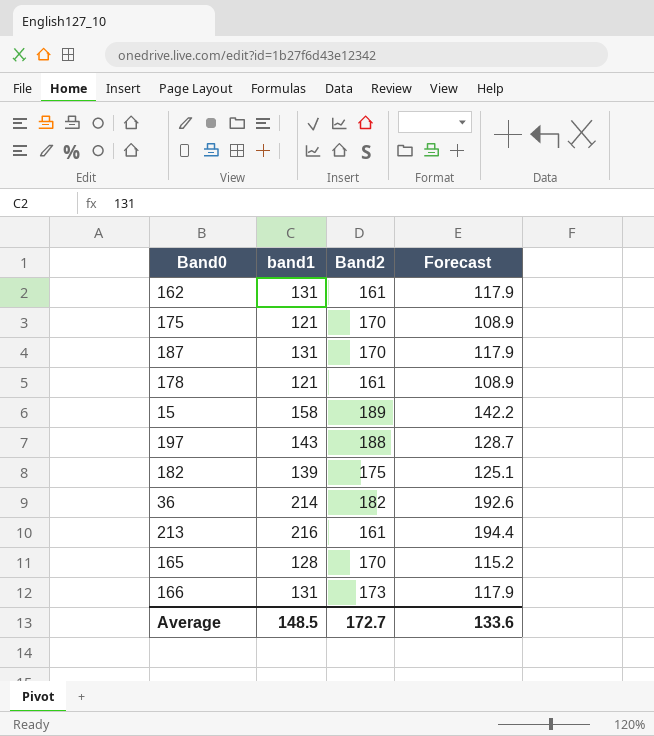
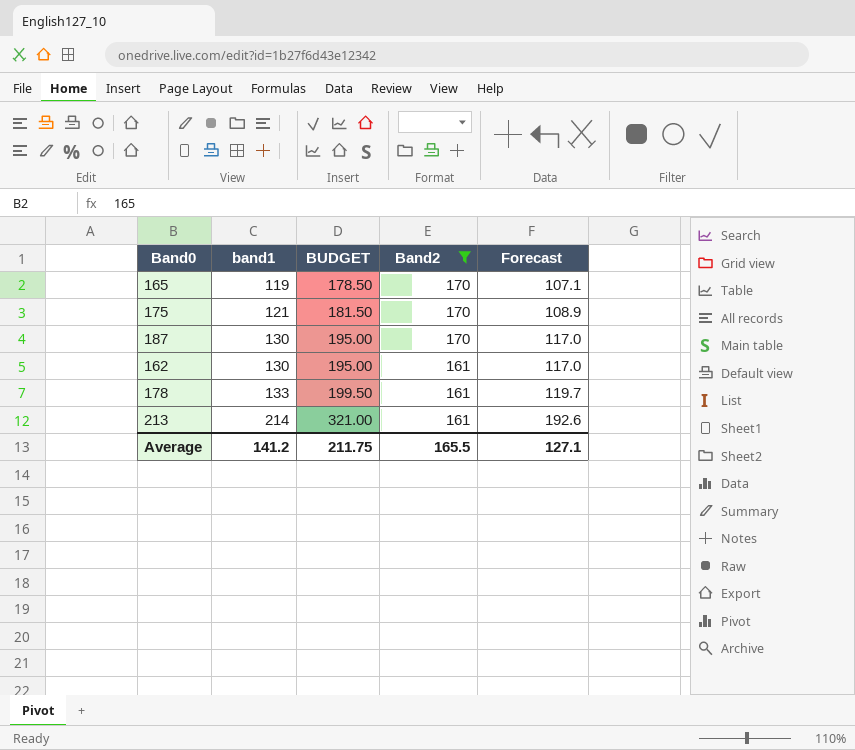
filter: none -> Band2 <= 170
row order: none -> band1 ascending
column BUDGET | formula: none -> [band1] * 1.5
165 | band1: 128 -> 119
165 | Forecast: 115.2 -> 107.1
187 | band1: 131 -> 130
187 | Forecast: 117.9 -> 117.0
162 | band1: 131 -> 130
162 | Forecast: 117.9 -> 117.0
178 | band1: 121 -> 133
178 | Forecast: 108.9 -> 119.7
213 | band1: 216 -> 214
213 | Forecast: 194.4 -> 192.6
Average | band1: 148.5 -> 141.2
Average | Band2: 172.7 -> 165.5
Average | Forecast: 133.6 -> 127.1

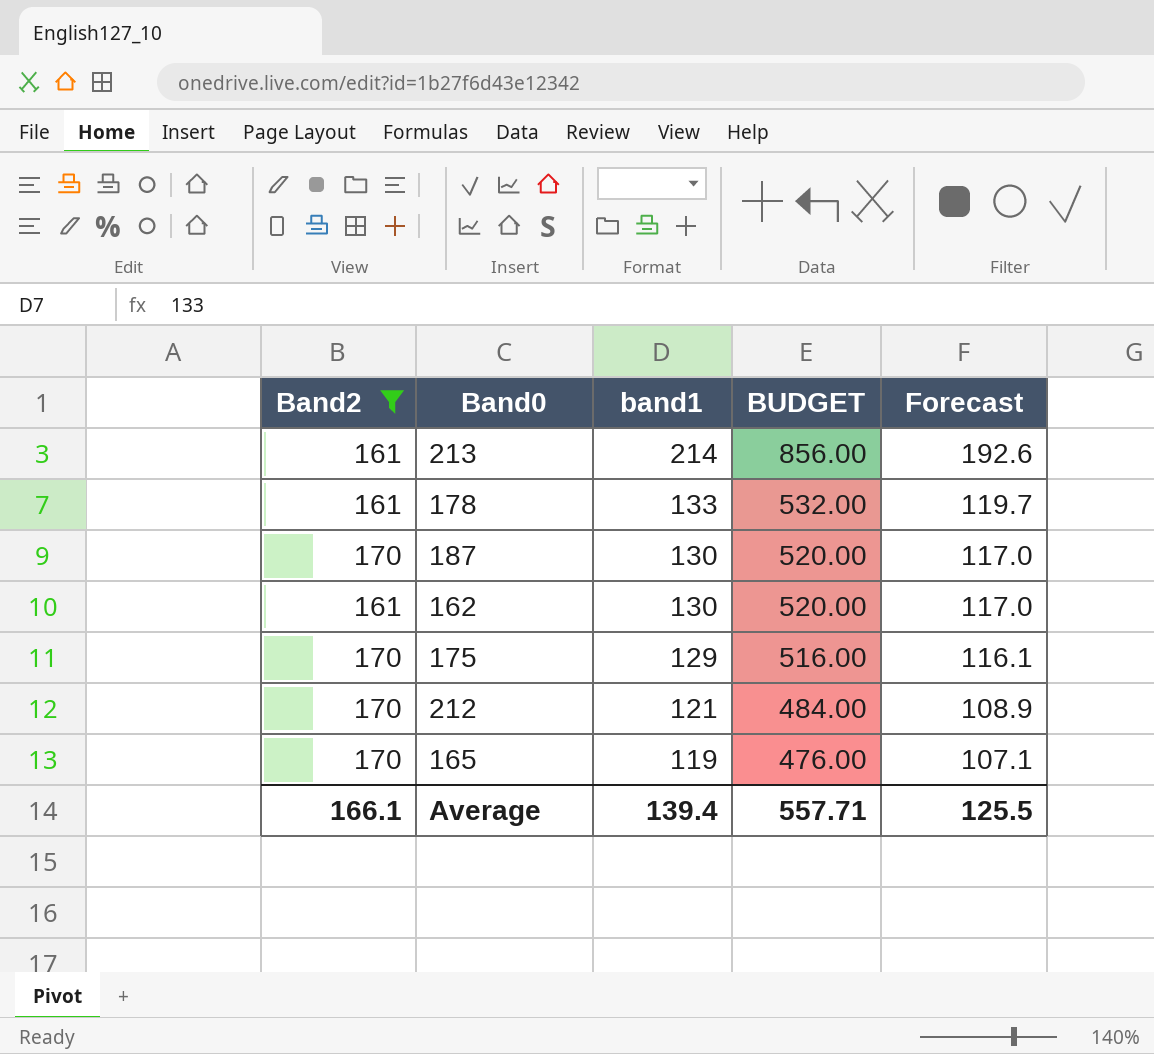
row order: band1 ascending -> band1 descending
column Band2 | position: 4 -> 1
column BUDGET | formula: [band1] * 1.5 -> [band1] * 4
175 | band1: 121 -> 129
175 | Forecast: 108.9 -> 116.1
row 212: none -> 170 | 121 | 484.00 | 108.9
Average | Band2: 165.5 -> 166.1
Average | band1: 141.2 -> 139.4
Average | BUDGET: 211.75 -> 557.71
Average | Forecast: 127.1 -> 125.5

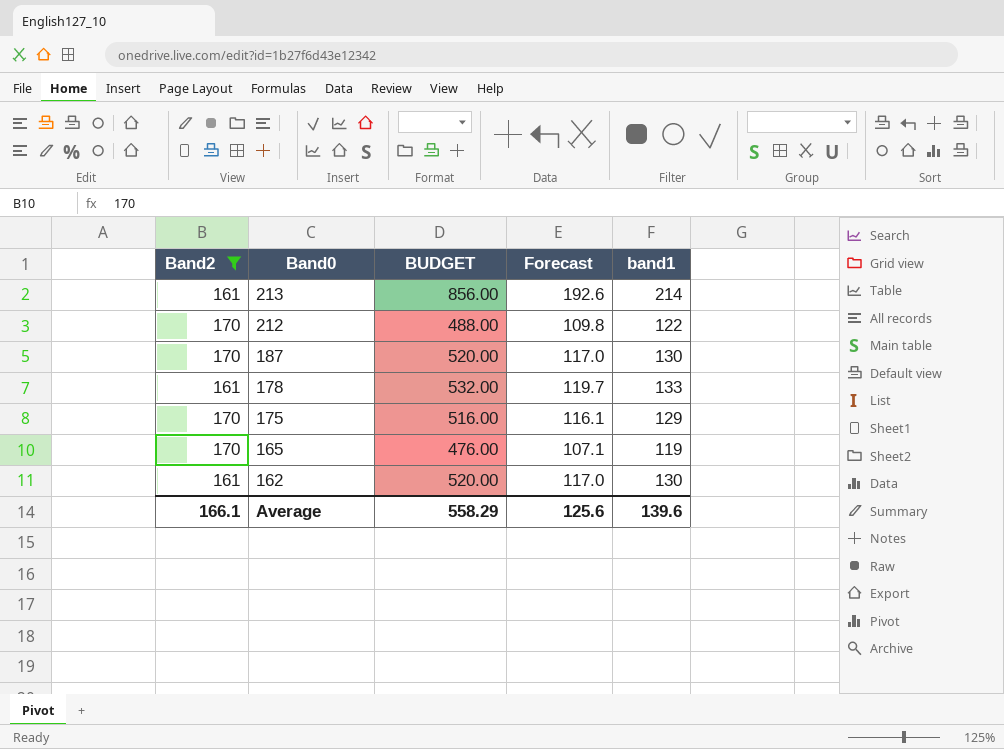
row order: band1 descending -> Band0 descending
column band1 | position: 3 -> 5
212 | BUDGET: 484.00 -> 488.00
212 | Forecast: 108.9 -> 109.8
212 | band1: 121 -> 122
Average | BUDGET: 557.71 -> 558.29
Average | Forecast: 125.5 -> 125.6
Average | band1: 139.4 -> 139.6

